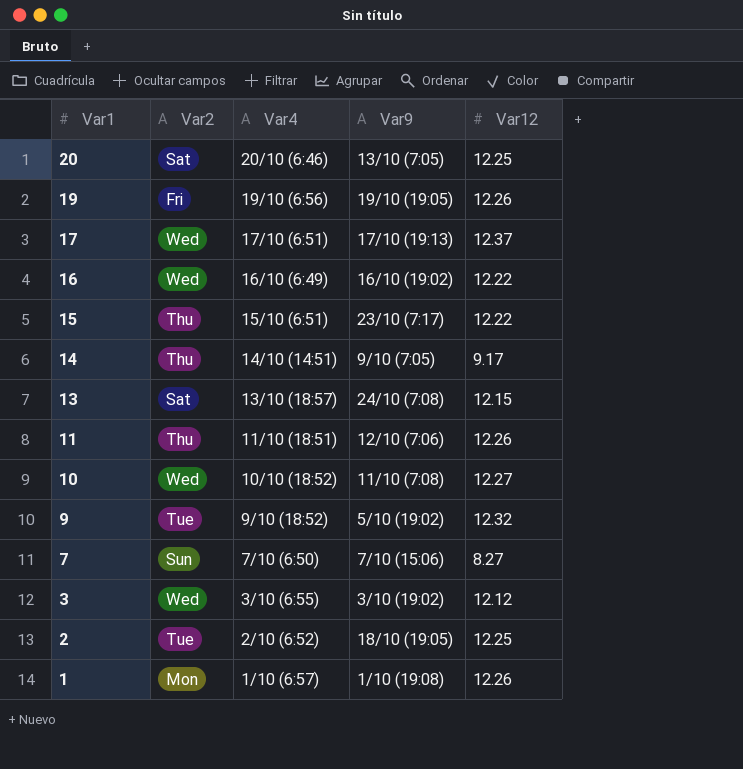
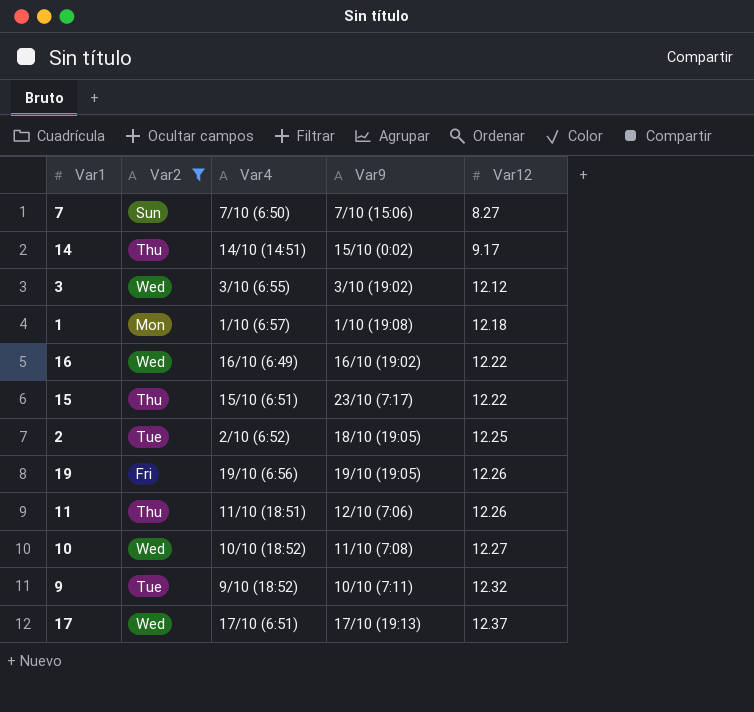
filter: none -> Var2 != Sat
row order: Var1 descending -> Var12 ascending
14 | Var9: 9/10 (7:05) -> 15/10 (0:02)
1 | Var12: 12.26 -> 12.18
9 | Var9: 5/10 (19:02) -> 10/10 (7:11)

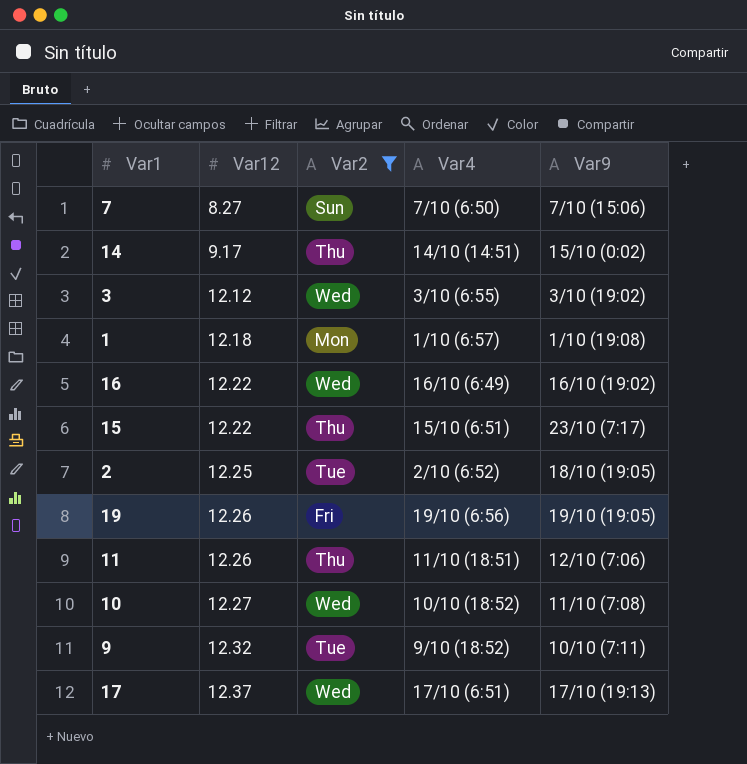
column Var12 | position: 5 -> 2

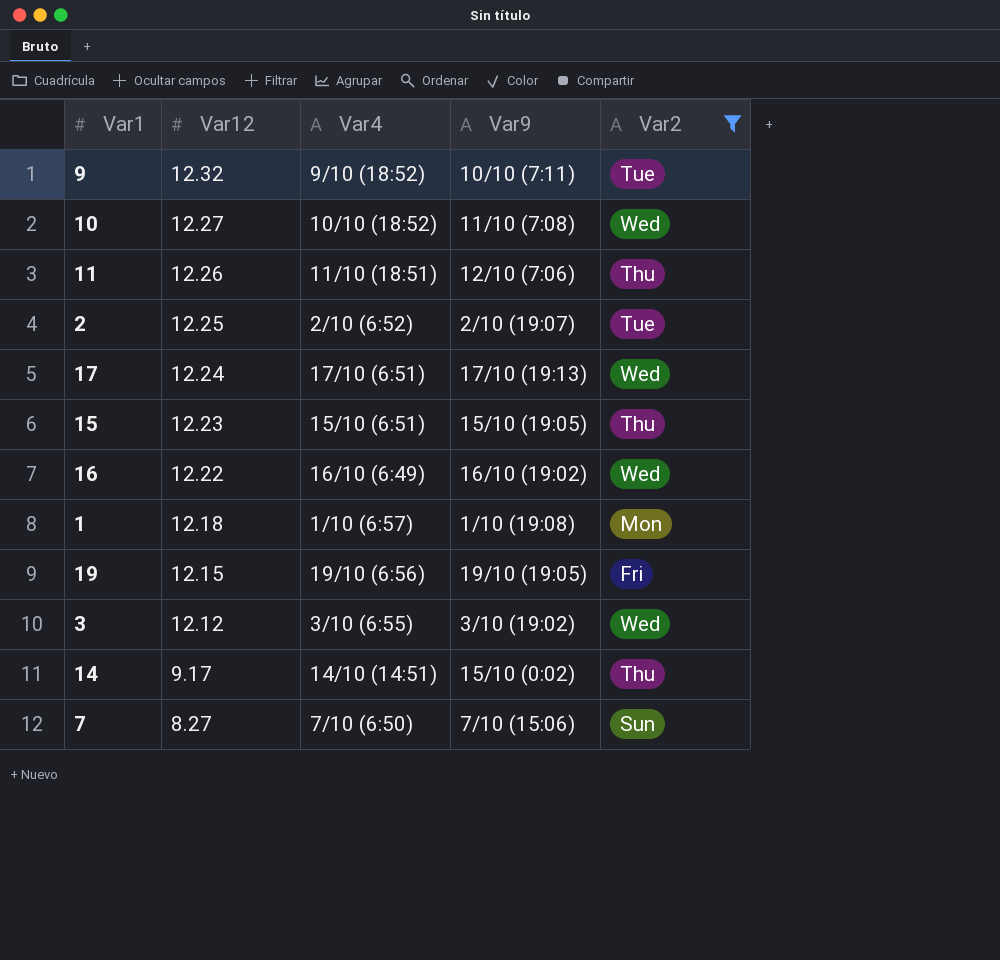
row order: Var12 ascending -> Var12 descending
column Var2 | position: 3 -> 5
2 | Var9: 18/10 (19:05) -> 2/10 (19:07)
17 | Var12: 12.37 -> 12.24
15 | Var12: 12.22 -> 12.23
15 | Var9: 23/10 (7:17) -> 15/10 (19:05)
19 | Var12: 12.26 -> 12.15

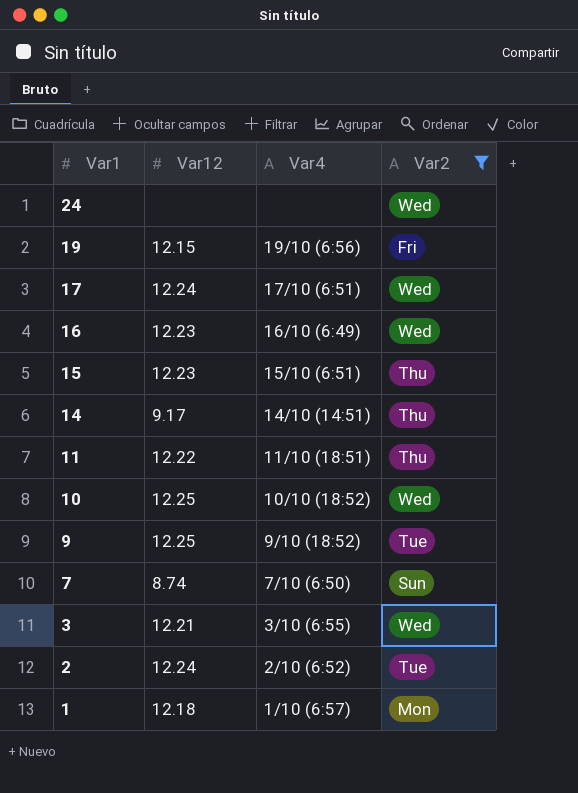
row order: Var12 descending -> Var1 descending
column Var9 | position: 4 -> none
row 24: none -> none | none | Wed
16 | Var12: 12.22 -> 12.23
11 | Var12: 12.26 -> 12.22
10 | Var12: 12.27 -> 12.25
9 | Var12: 12.32 -> 12.25
7 | Var12: 8.27 -> 8.74
3 | Var12: 12.12 -> 12.21
2 | Var12: 12.25 -> 12.24

